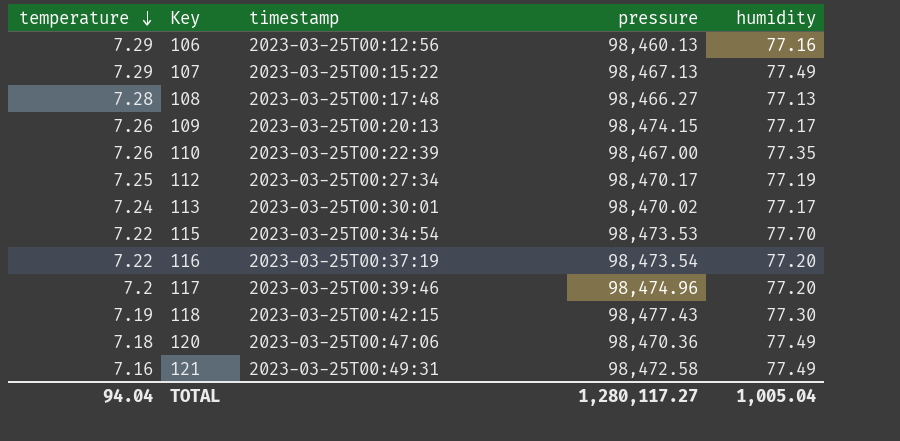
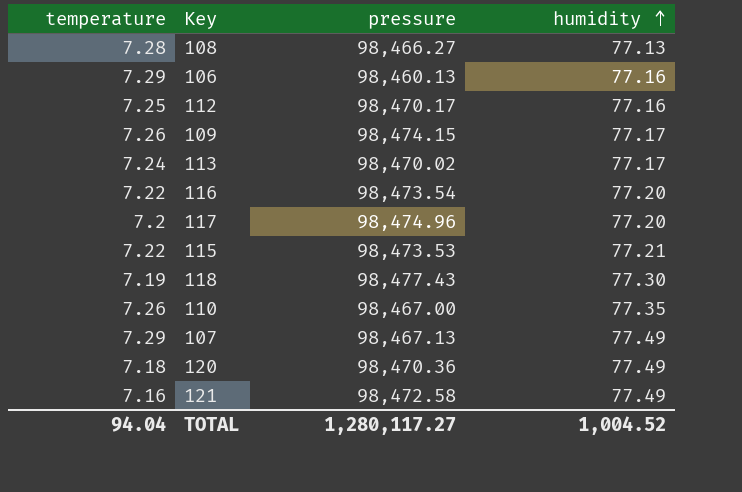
row order: temperature descending -> humidity ascending
column timestamp | position: 3 -> none
112 | humidity: 77.19 -> 77.16
115 | humidity: 77.70 -> 77.21
TOTAL | humidity: 1,005.04 -> 1,004.52

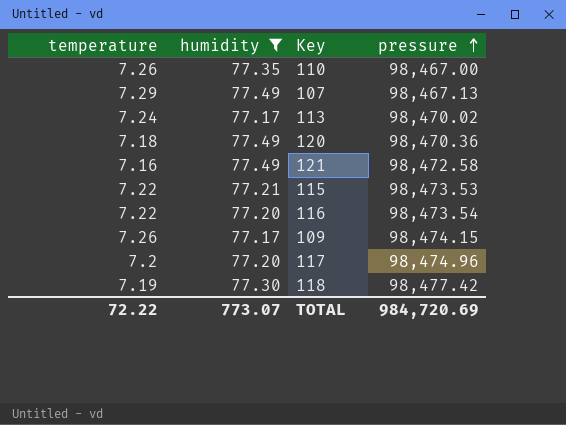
filter: none -> humidity >= 77.17
row order: humidity ascending -> pressure ascending
column humidity | position: 4 -> 2
118 | pressure: 98,477.43 -> 98,477.42
TOTAL | temperature: 94.04 -> 72.22
TOTAL | humidity: 1,004.52 -> 773.07
TOTAL | pressure: 1,280,117.27 -> 984,720.69

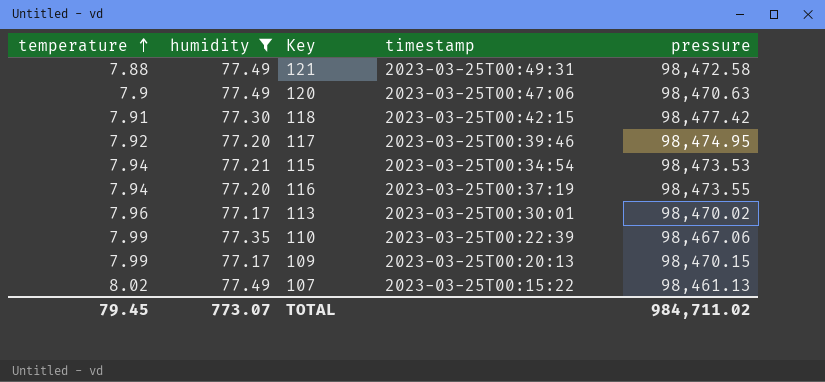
row order: pressure ascending -> temperature ascending
column timestamp | position: none -> 4
121 | temperature: 7.16 -> 7.88
120 | temperature: 7.18 -> 7.9
120 | pressure: 98,470.36 -> 98,470.63
118 | temperature: 7.19 -> 7.91
117 | temperature: 7.2 -> 7.92
117 | pressure: 98,474.96 -> 98,474.95
115 | temperature: 7.22 -> 7.94
116 | temperature: 7.22 -> 7.94
116 | pressure: 98,473.54 -> 98,473.55
113 | temperature: 7.24 -> 7.96
110 | temperature: 7.26 -> 7.99
110 | pressure: 98,467.00 -> 98,467.06
109 | temperature: 7.26 -> 7.99
109 | pressure: 98,474.15 -> 98,470.15
107 | temperature: 7.29 -> 8.02
107 | pressure: 98,467.13 -> 98,461.13
TOTAL | temperature: 72.22 -> 79.45
TOTAL | pressure: 984,720.69 -> 984,711.02

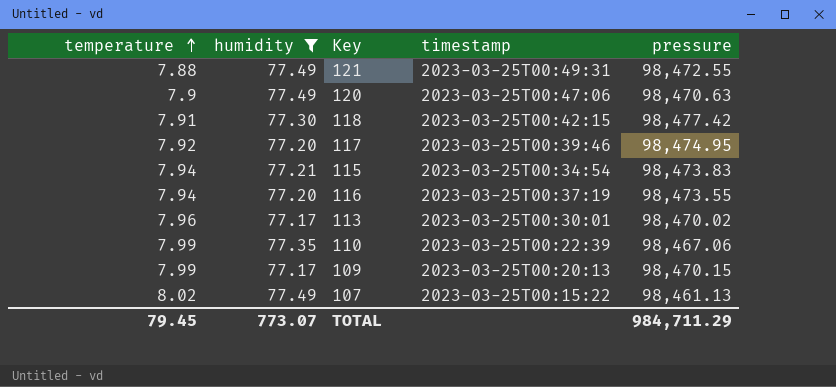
121 | pressure: 98,472.58 -> 98,472.55
115 | pressure: 98,473.53 -> 98,473.83
TOTAL | pressure: 984,711.02 -> 984,711.29

